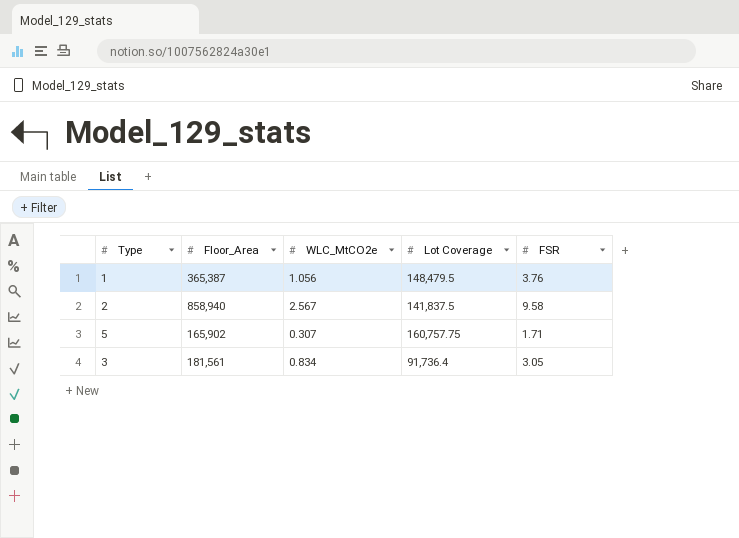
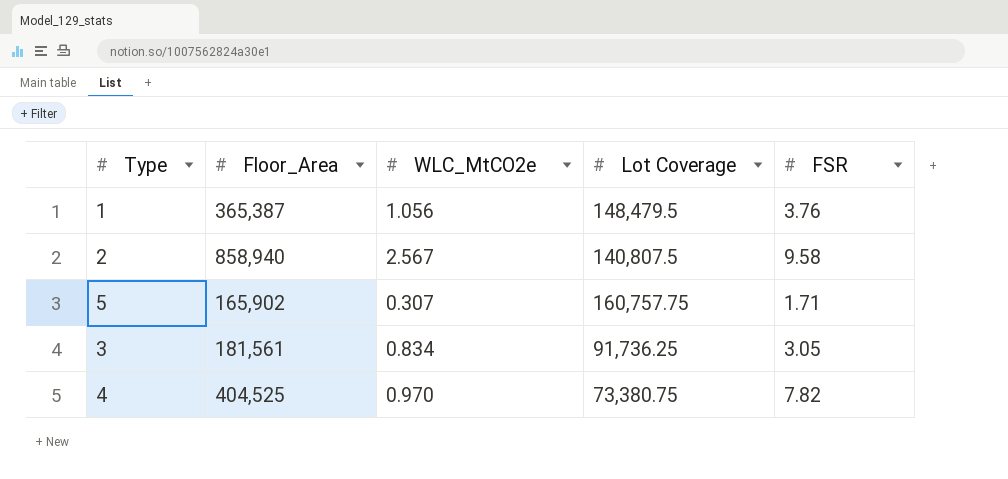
2 | Lot Coverage: 141,837.5 -> 140,807.5
3 | Lot Coverage: 91,736.4 -> 91,736.25
row 4: none -> 404,525 | 0.970 | 73,380.75 | 7.82

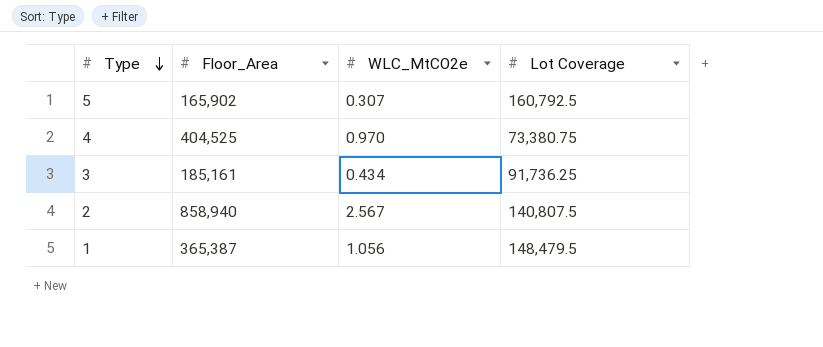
row order: none -> Type descending
column FSR | position: 5 -> none
5 | Lot Coverage: 160,757.75 -> 160,792.5
3 | Floor_Area: 181,561 -> 185,161
3 | WLC_MtCO2e: 0.834 -> 0.434

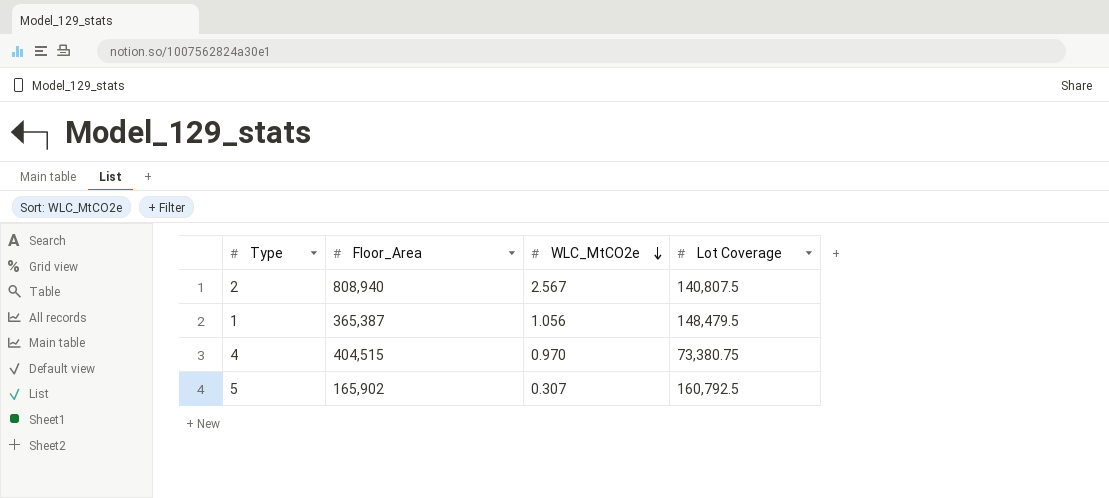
row order: Type descending -> WLC_MtCO2e descending
row 3: 185,161 | 0.434 | 91,736.25 -> none
2 | Floor_Area: 858,940 -> 808,940
4 | Floor_Area: 404,525 -> 404,515

